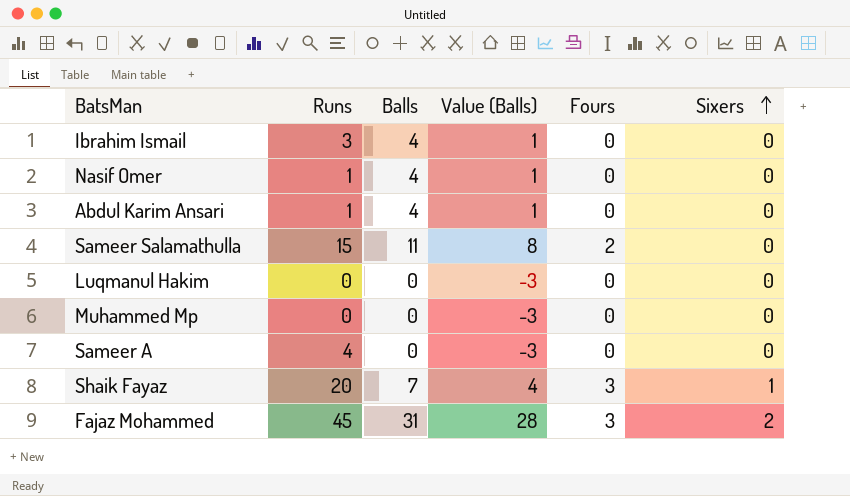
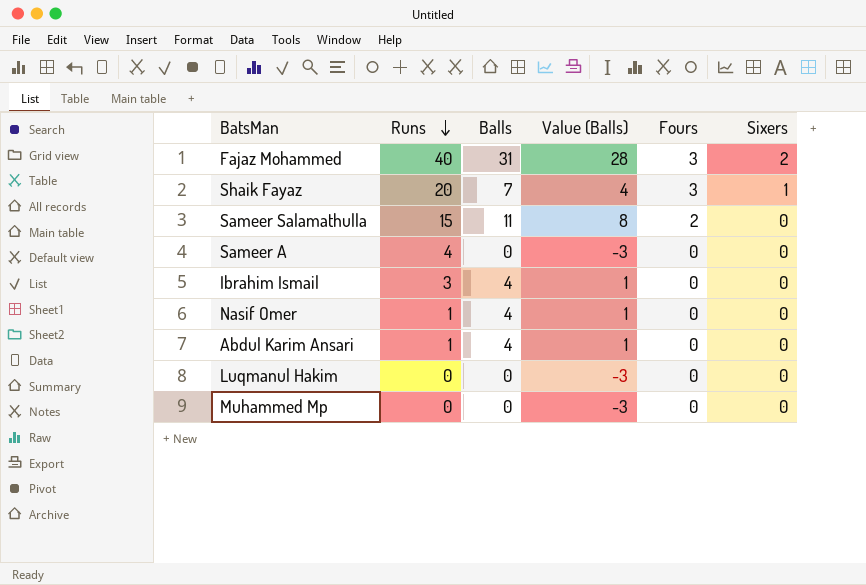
row order: Sixers ascending -> Runs descending
Fajaz Mohammed | Runs: 45 -> 40

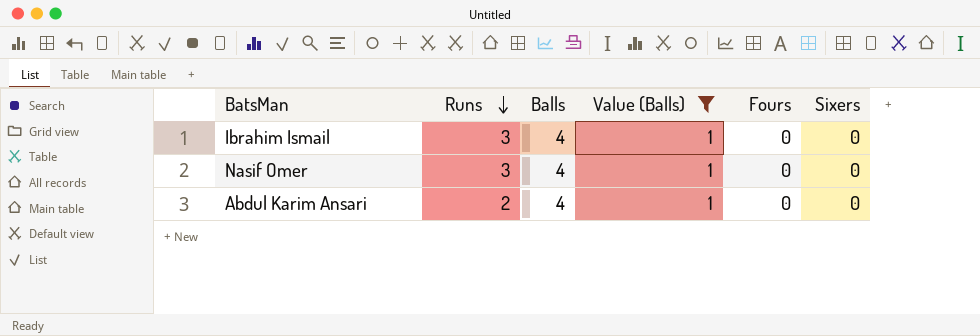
filter: none -> Value (Balls) = 1
Nasif Omer | Runs: 1 -> 3
Abdul Karim Ansari | Runs: 1 -> 2

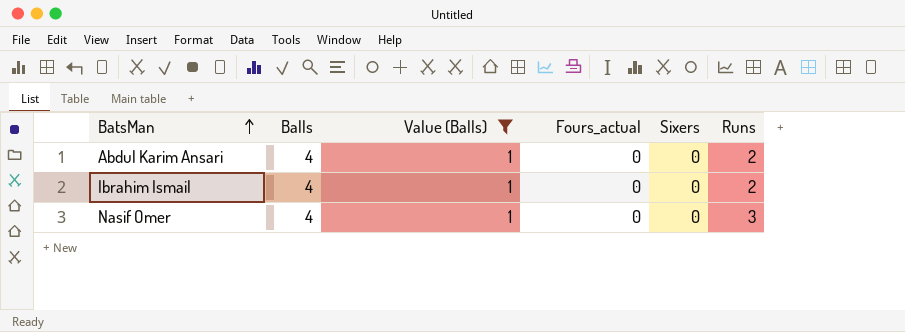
row order: Runs descending -> BatsMan ascending
column name: Fours -> Fours_actual
column Runs | position: 2 -> 6
Ibrahim Ismail | Runs: 3 -> 2

